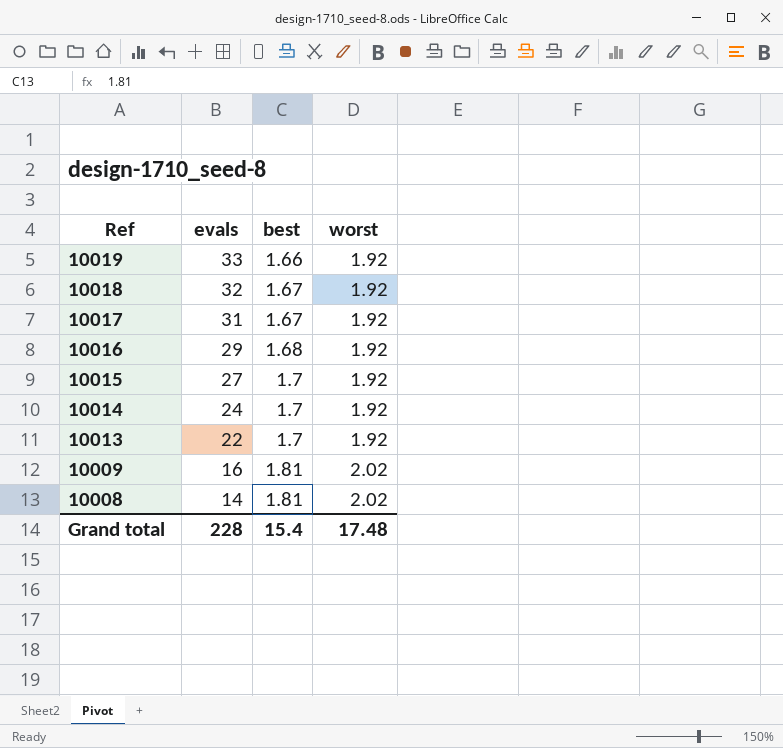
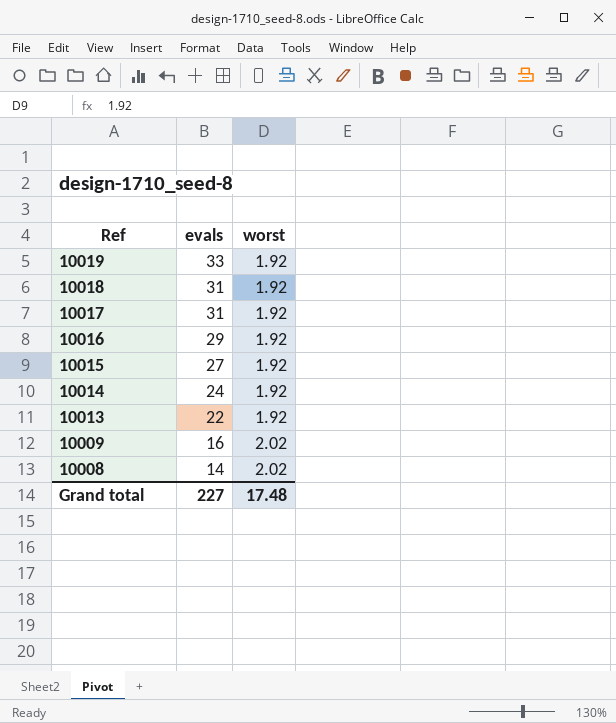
column best | position: 3 -> none
10018 | evals: 32 -> 31
Grand total | evals: 228 -> 227

